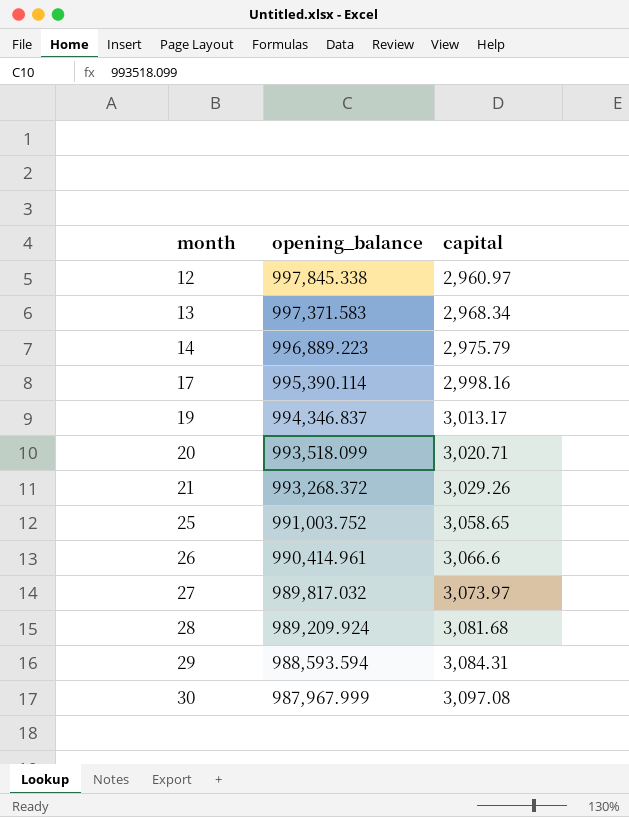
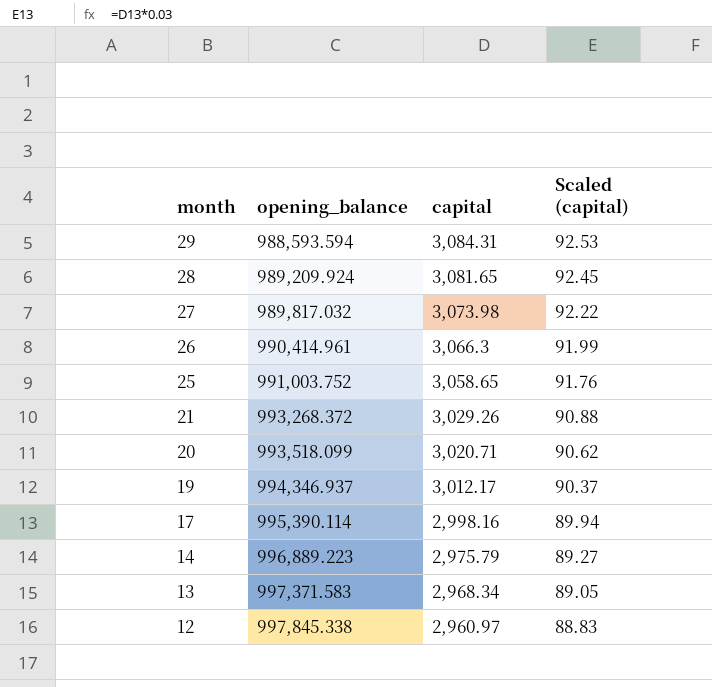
row order: month ascending -> month descending
column Scaled (capital) | formula: none -> [capital] * 0.03
row 30: 987,967.999 | 3,097.08 -> none
28 | capital: 3,081.68 -> 3,081.65
27 | capital: 3,073.97 -> 3,073.98
26 | capital: 3,066.6 -> 3,066.3
19 | opening_balance: 994,346.837 -> 994,346.937
19 | capital: 3,013.17 -> 3,012.17

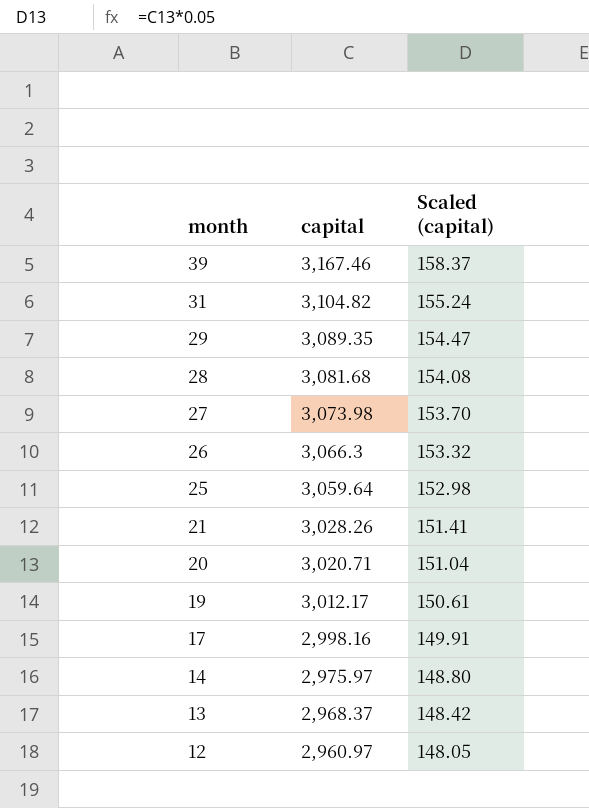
column opening_balance | position: 2 -> none
column Scaled (capital) | formula: [capital] * 0.03 -> [capital] * 0.05
row 39: none -> 3,167.46 | 158.37
row 31: none -> 3,104.82 | 155.24
29 | capital: 3,084.31 -> 3,089.35
28 | capital: 3,081.65 -> 3,081.68
25 | capital: 3,058.65 -> 3,059.64
21 | capital: 3,029.26 -> 3,028.26
14 | capital: 2,975.79 -> 2,975.97
13 | capital: 2,968.34 -> 2,968.37

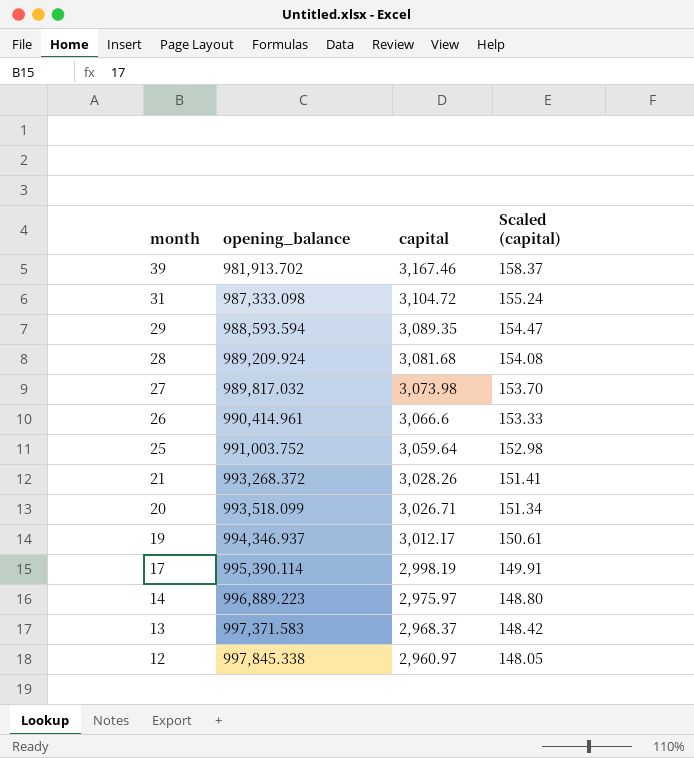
column opening_balance | position: none -> 2
31 | capital: 3,104.82 -> 3,104.72
26 | capital: 3,066.3 -> 3,066.6
26 | Scaled (capital): 153.32 -> 153.33
20 | capital: 3,020.71 -> 3,026.71
20 | Scaled (capital): 151.04 -> 151.34
17 | capital: 2,998.16 -> 2,998.19

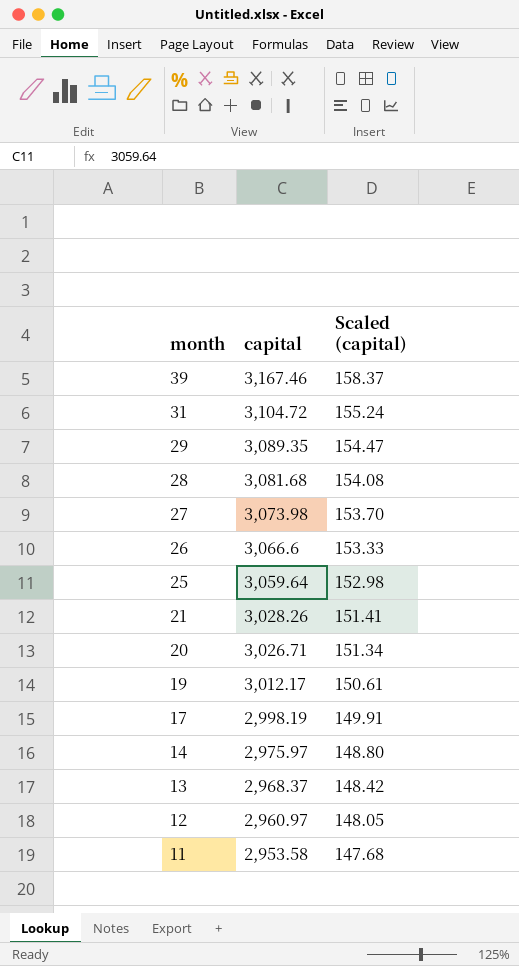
column opening_balance | position: 2 -> none
row 11: none -> 2,953.58 | 147.68

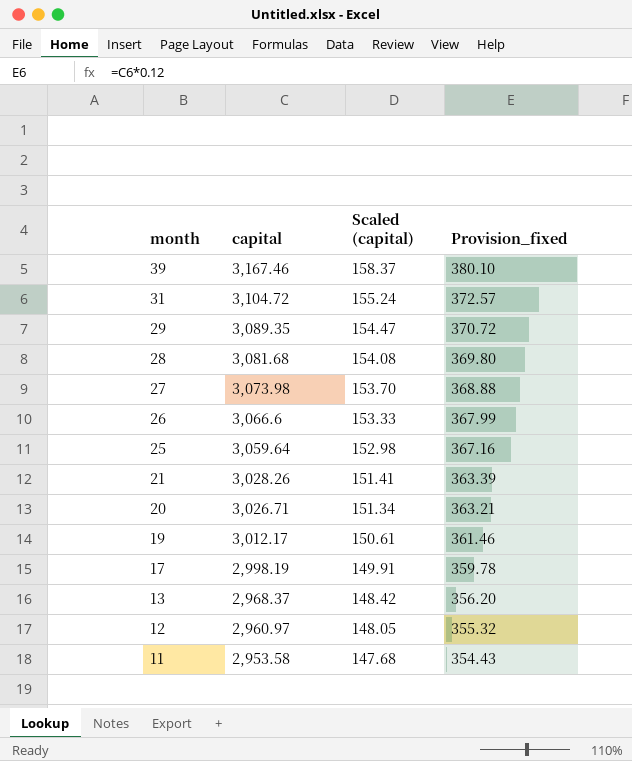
column Provision_fixed | formula: none -> [capital] * 0.12
row 14: 2,975.97 | 148.80 -> none

